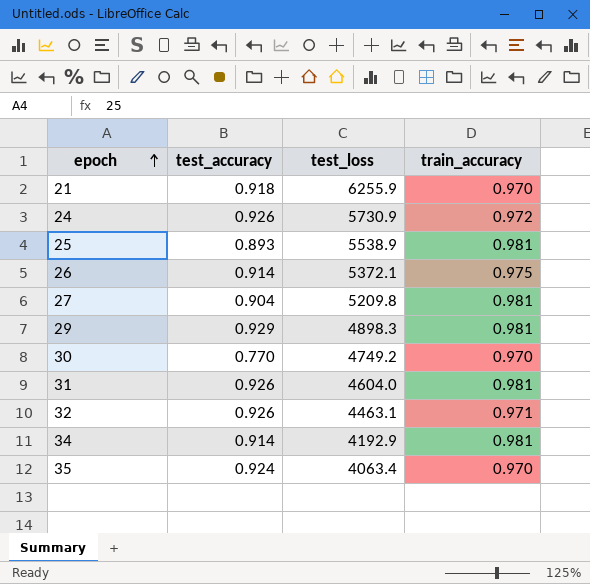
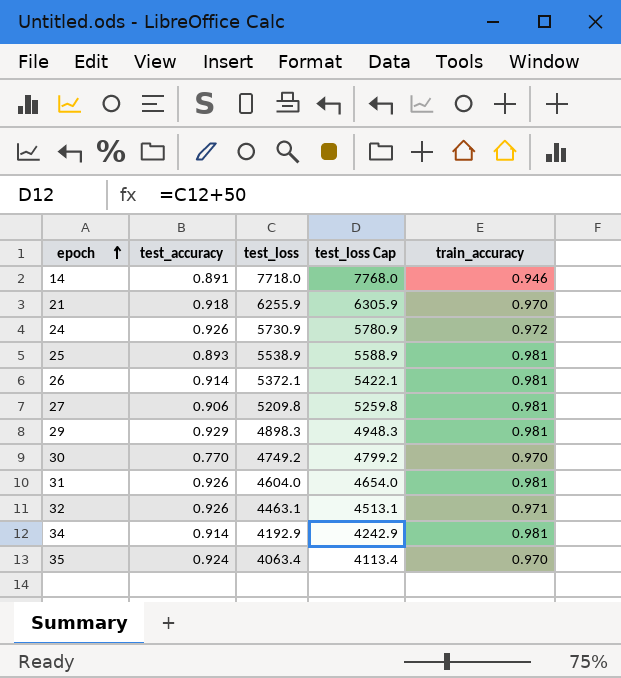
column test_loss Cap | formula: none -> [test_loss] + 50
row 14: none -> 0.891 | 7718.0 | 7768.0 | 0.946
26 | train_accuracy: 0.975 -> 0.981
27 | test_accuracy: 0.904 -> 0.906

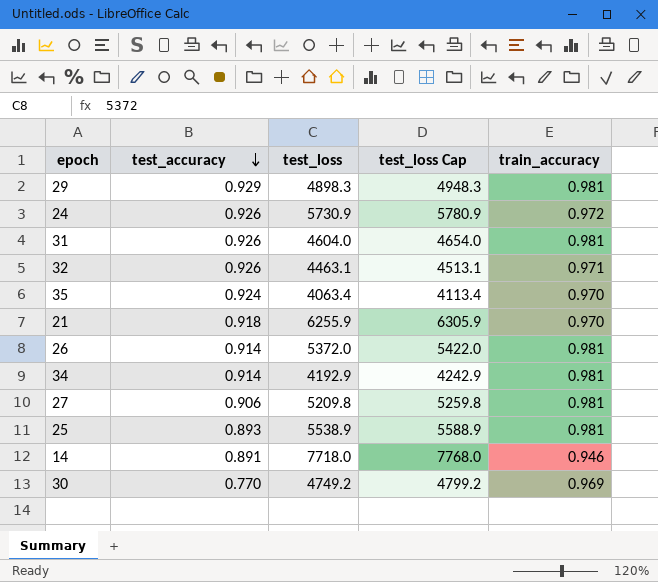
row order: epoch ascending -> test_accuracy descending
26 | test_loss: 5372.1 -> 5372.0
26 | test_loss Cap: 5422.1 -> 5422.0
30 | train_accuracy: 0.970 -> 0.969

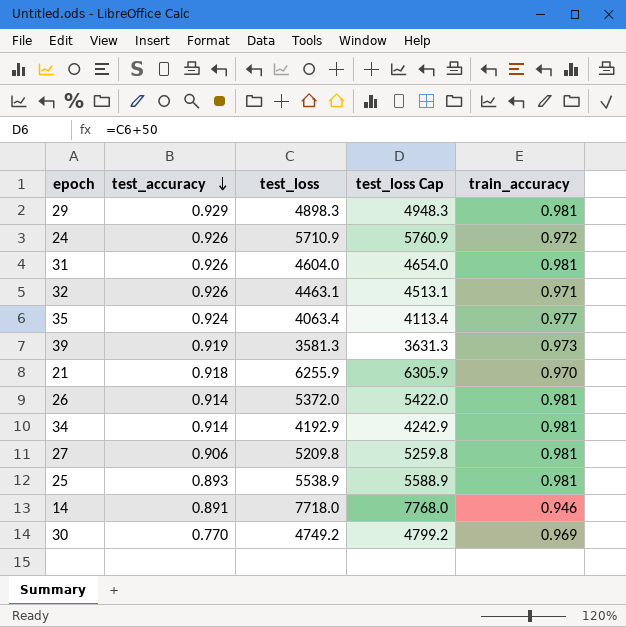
24 | test_loss: 5730.9 -> 5710.9
24 | test_loss Cap: 5780.9 -> 5760.9
35 | train_accuracy: 0.970 -> 0.977
row 39: none -> 0.919 | 3581.3 | 3631.3 | 0.973

